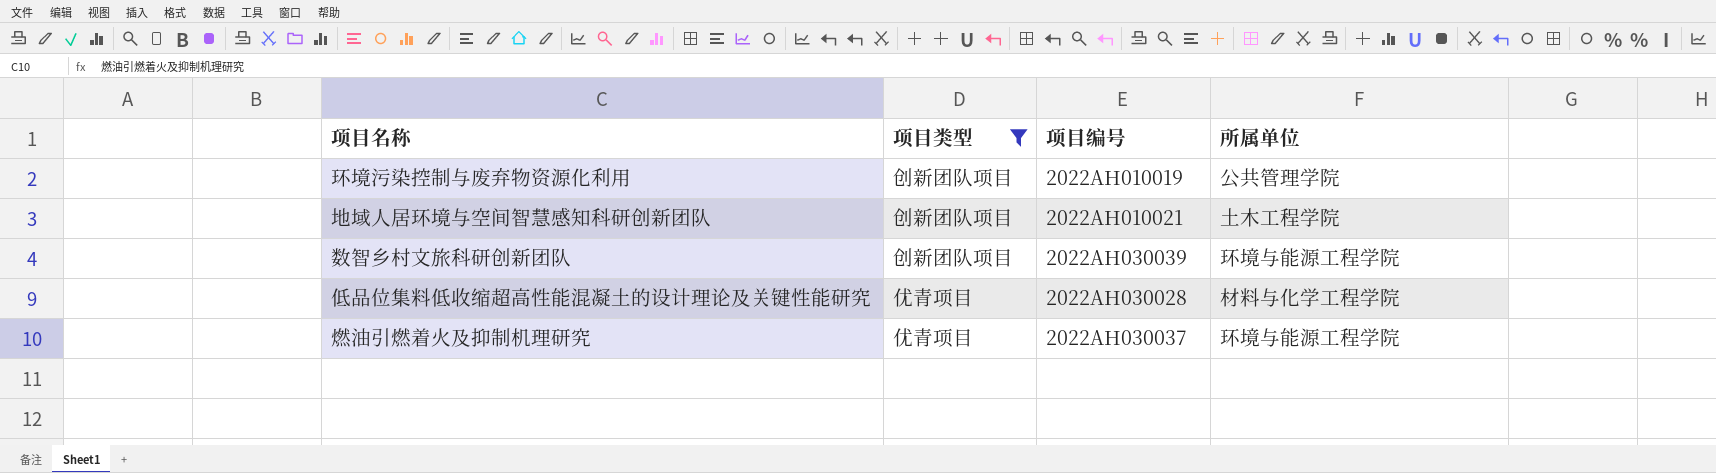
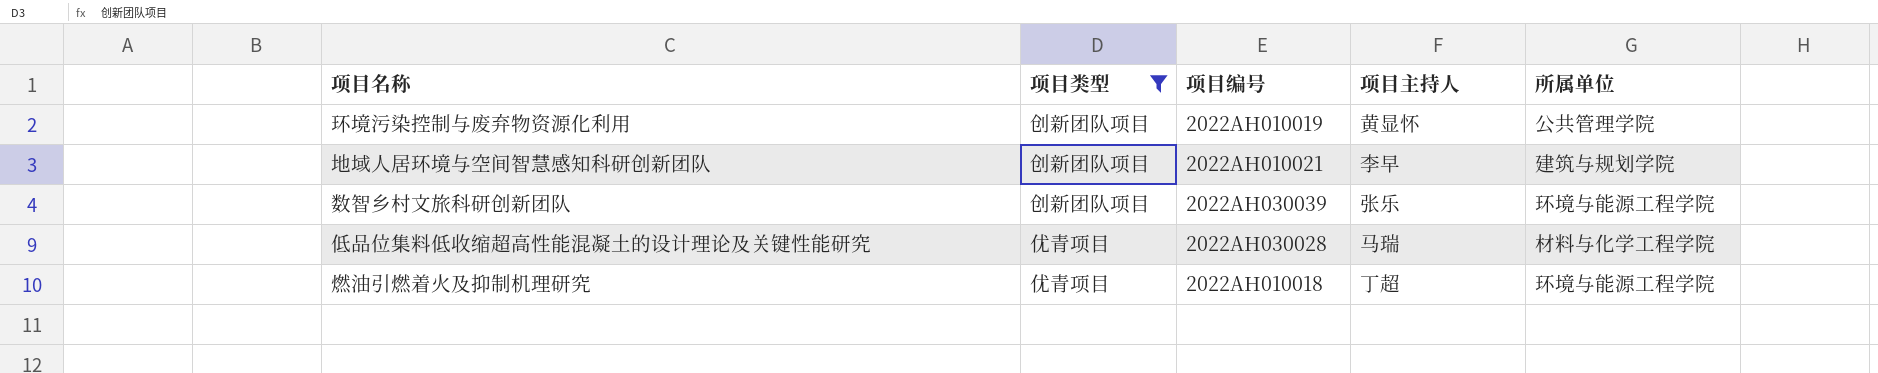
column 项目主持人 | position: none -> 4
地域人居环境与空间智慧感知科研创新团队 | 所属单位: 土木工程学院 -> 建筑与规划学院
燃油引燃着火及抑制机理研究 | 项目编号: 2022AH030037 -> 2022AH010018

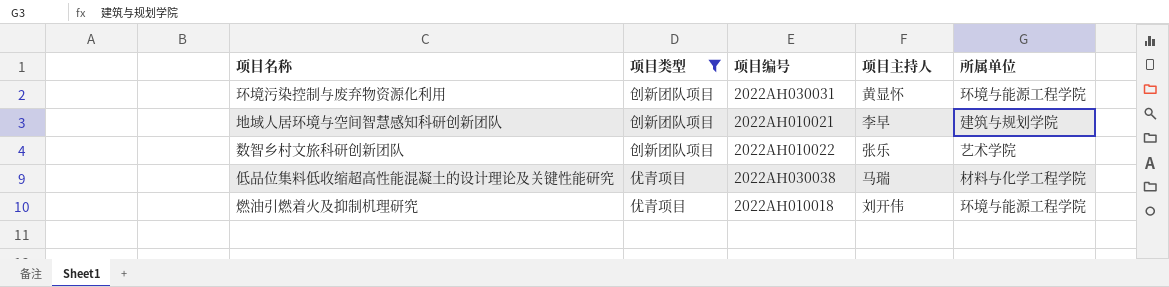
环境污染控制与废弃物资源化利用 | 项目编号: 2022AH010019 -> 2022AH030031
环境污染控制与废弃物资源化利用 | 所属单位: 公共管理学院 -> 环境与能源工程学院
数智乡村文旅科研创新团队 | 项目编号: 2022AH030039 -> 2022AH010022
数智乡村文旅科研创新团队 | 所属单位: 环境与能源工程学院 -> 艺术学院
低品位集料低收缩超高性能混凝土的设计理论及关键性能研究 | 项目编号: 2022AH030028 -> 2022AH030038
燃油引燃着火及抑制机理研究 | 项目主持人: 丁超 -> 刘开伟

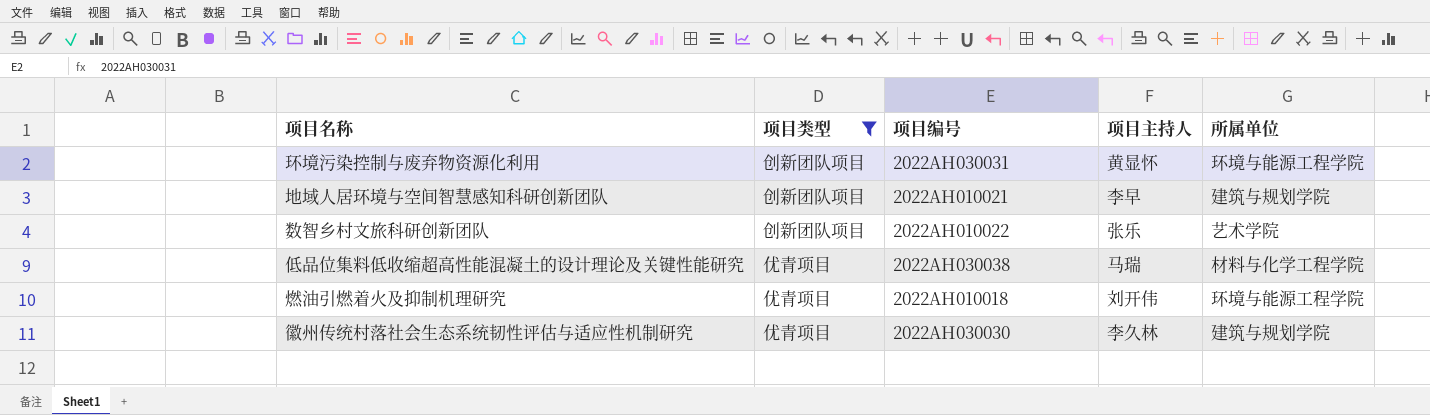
row 徽州传统村落社会生态系统韧性评估与适应性机制研究: none -> 优青项目 | 2022AH030030 | 李久林 | 建筑与规划学院

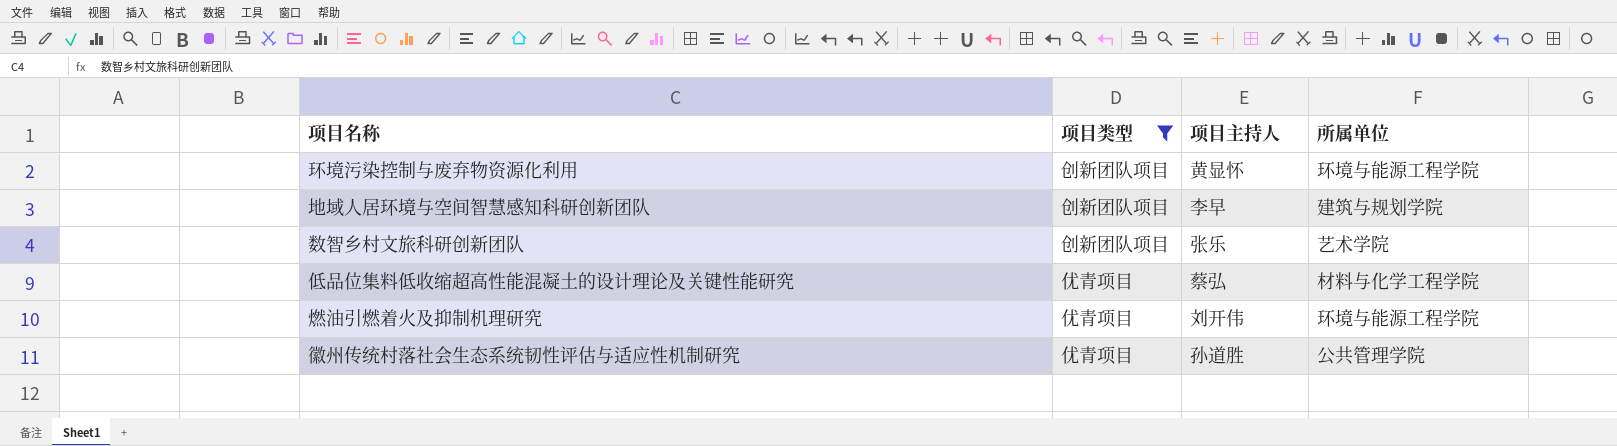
column 项目编号 | position: 3 -> none
低品位集料低收缩超高性能混凝土的设计理论及关键性能研究 | 项目主持人: 马瑞 -> 蔡弘
徽州传统村落社会生态系统韧性评估与适应性机制研究 | 项目主持人: 李久林 -> 孙道胜
徽州传统村落社会生态系统韧性评估与适应性机制研究 | 所属单位: 建筑与规划学院 -> 公共管理学院

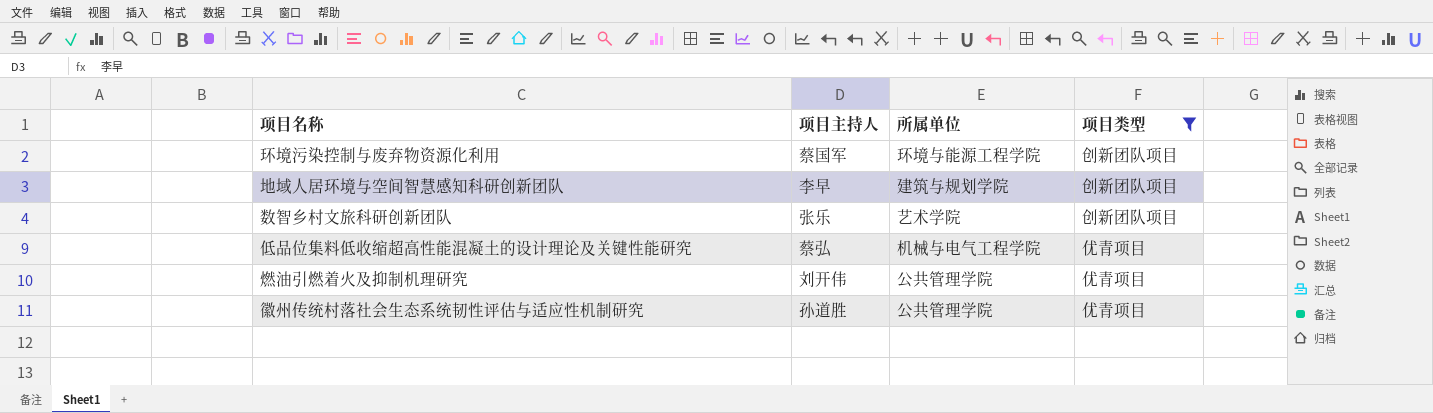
column 项目类型 | position: 2 -> 4
环境污染控制与废弃物资源化利用 | 项目主持人: 黄显怀 -> 蔡国军
低品位集料低收缩超高性能混凝土的设计理论及关键性能研究 | 所属单位: 材料与化学工程学院 -> 机械与电气工程学院
燃油引燃着火及抑制机理研究 | 所属单位: 环境与能源工程学院 -> 公共管理学院

